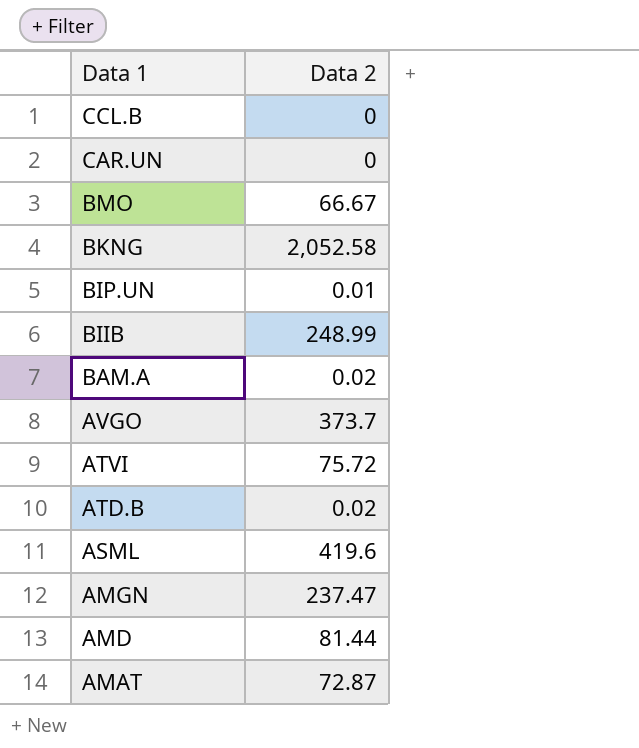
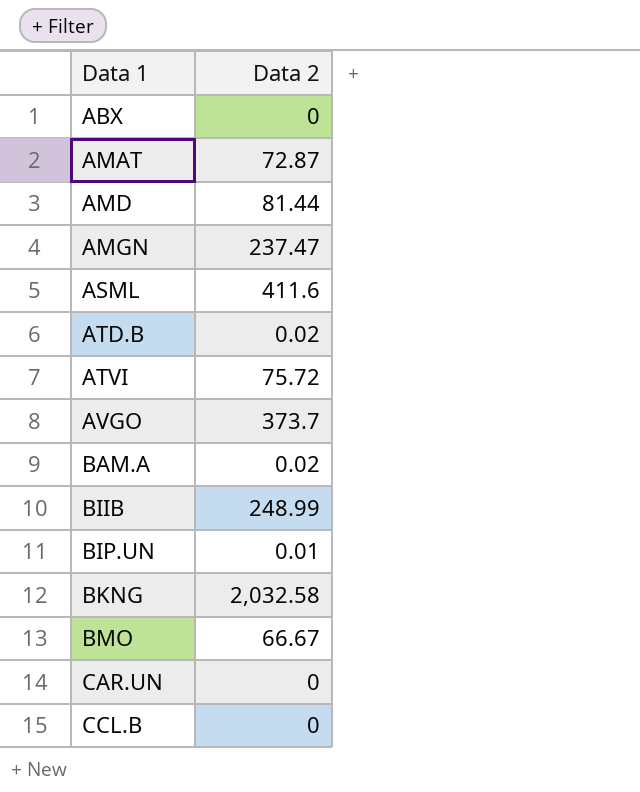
row order: Data 1 descending -> Data 1 ascending
row ABX: none -> 0
ASML | Data 2: 419.6 -> 411.6
BKNG | Data 2: 2,052.58 -> 2,032.58

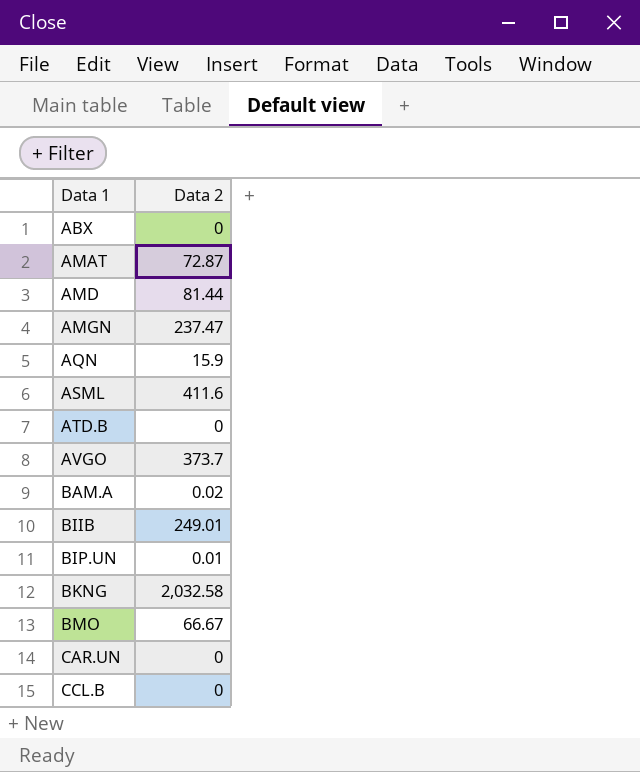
row ATVI: 75.72 -> none
row AQN: none -> 15.9
ATD.B | Data 2: 0.02 -> 0
BIIB | Data 2: 248.99 -> 249.01

